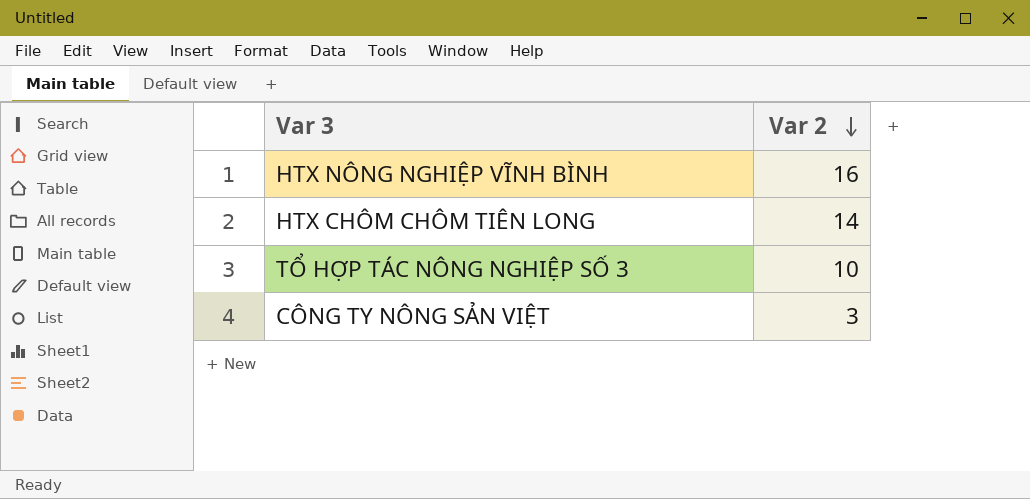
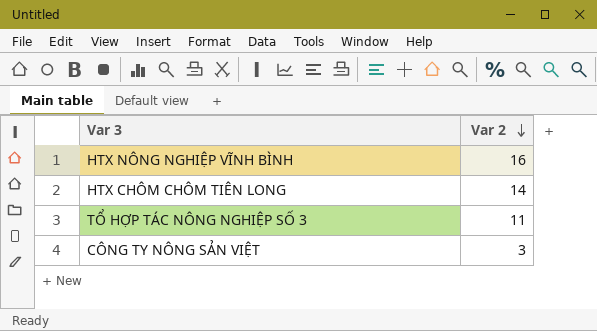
TỔ HỢP TÁC NÔNG NGHIỆP SỐ 3 | Var 2: 10 -> 11

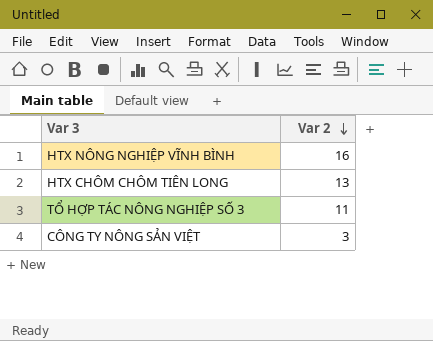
HTX CHÔM CHÔM TIÊN LONG | Var 2: 14 -> 13

